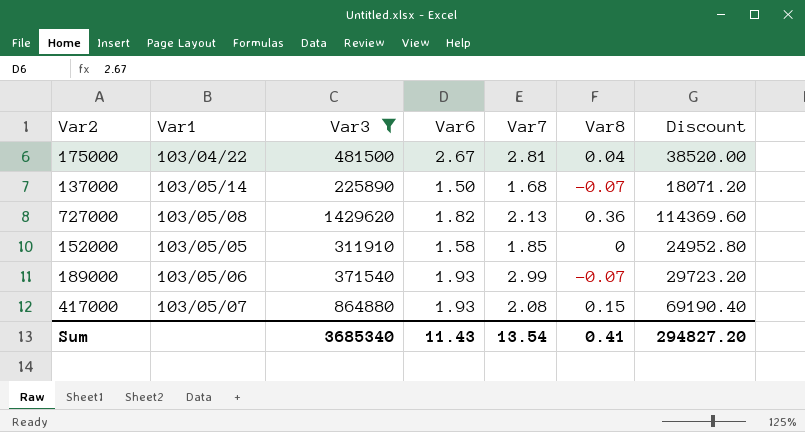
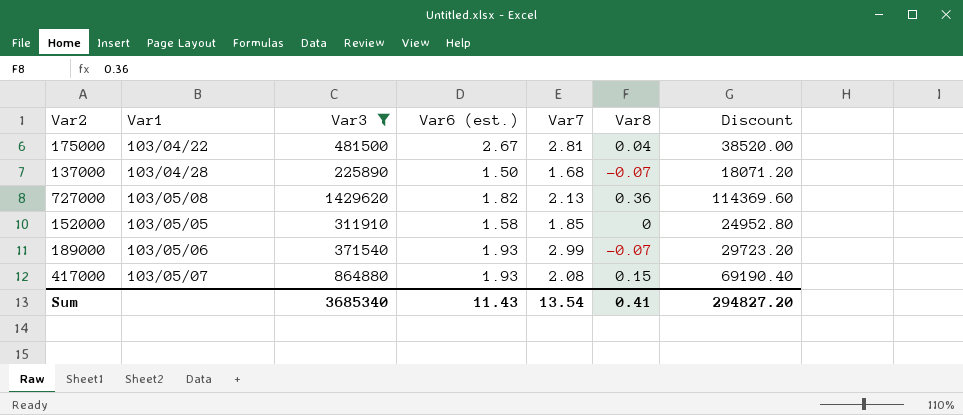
column name: Var6 -> Var6 (est.)
137000 | Var1: 103/05/14 -> 103/04/28

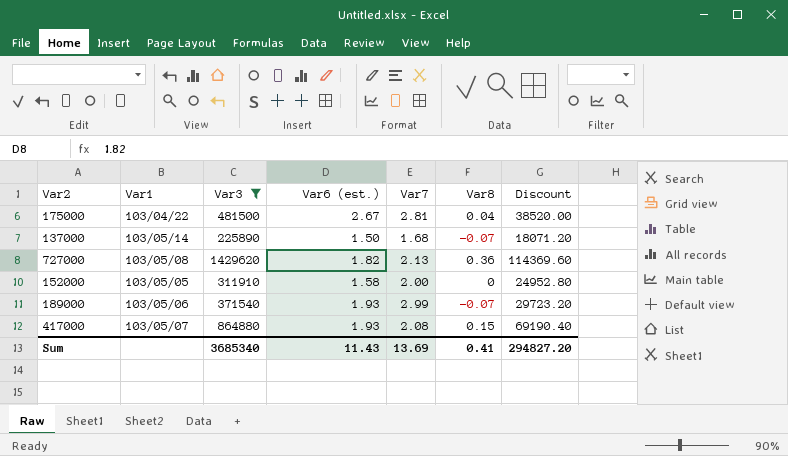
137000 | Var1: 103/04/28 -> 103/05/14
152000 | Var7: 1.85 -> 2.00
Sum | Var7: 13.54 -> 13.69

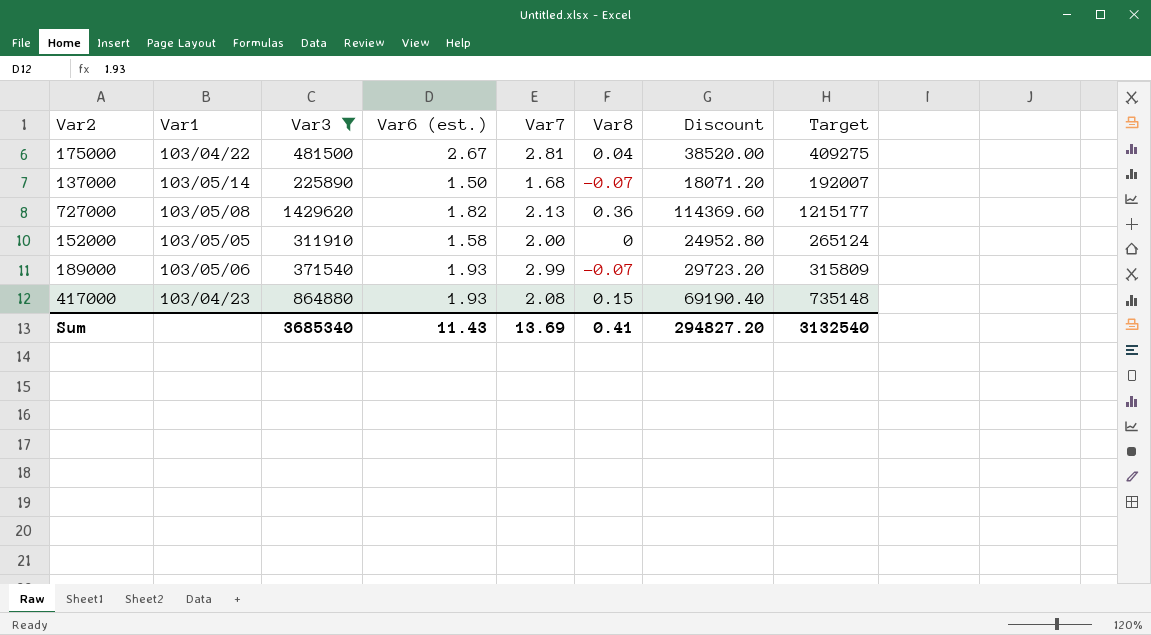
column Target | formula: none -> [Var3] * 0.85
417000 | Var1: 103/05/07 -> 103/04/23

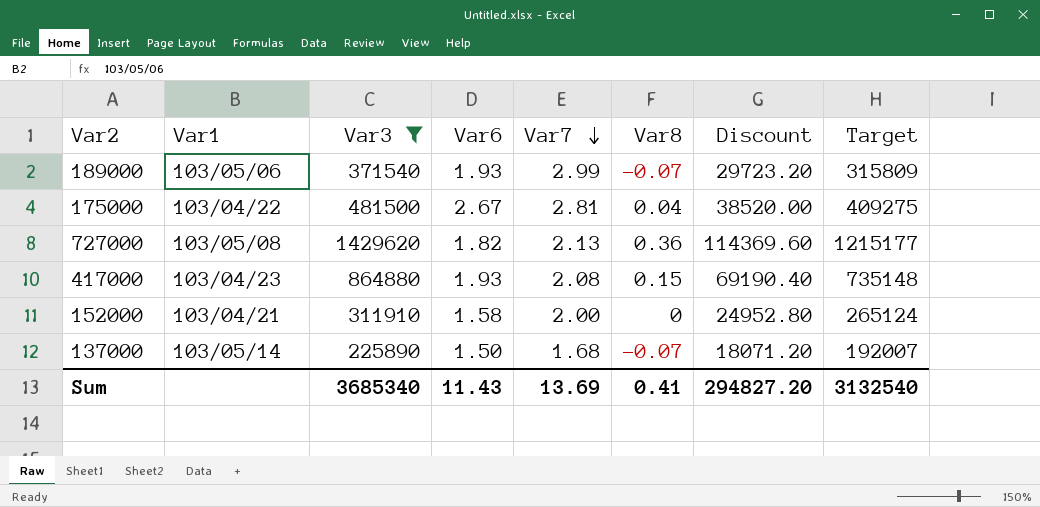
row order: none -> Var7 descending
column name: Var6 (est.) -> Var6
152000 | Var1: 103/05/05 -> 103/04/21

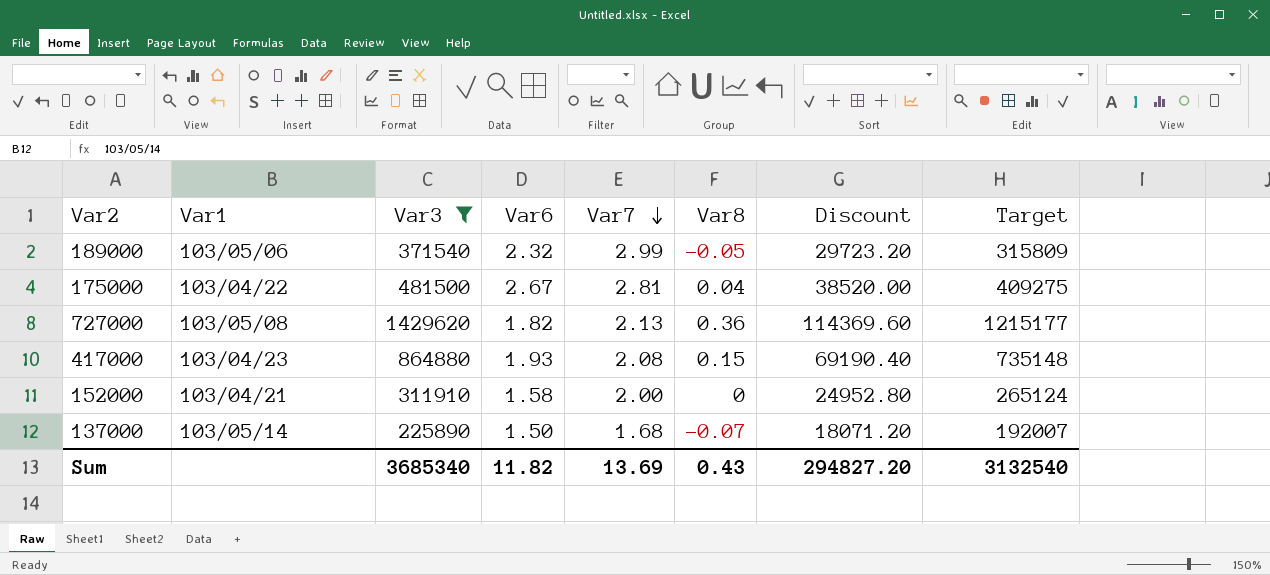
189000 | Var6: 1.93 -> 2.32
189000 | Var8: -0.07 -> -0.05
Sum | Var6: 11.43 -> 11.82
Sum | Var8: 0.41 -> 0.43

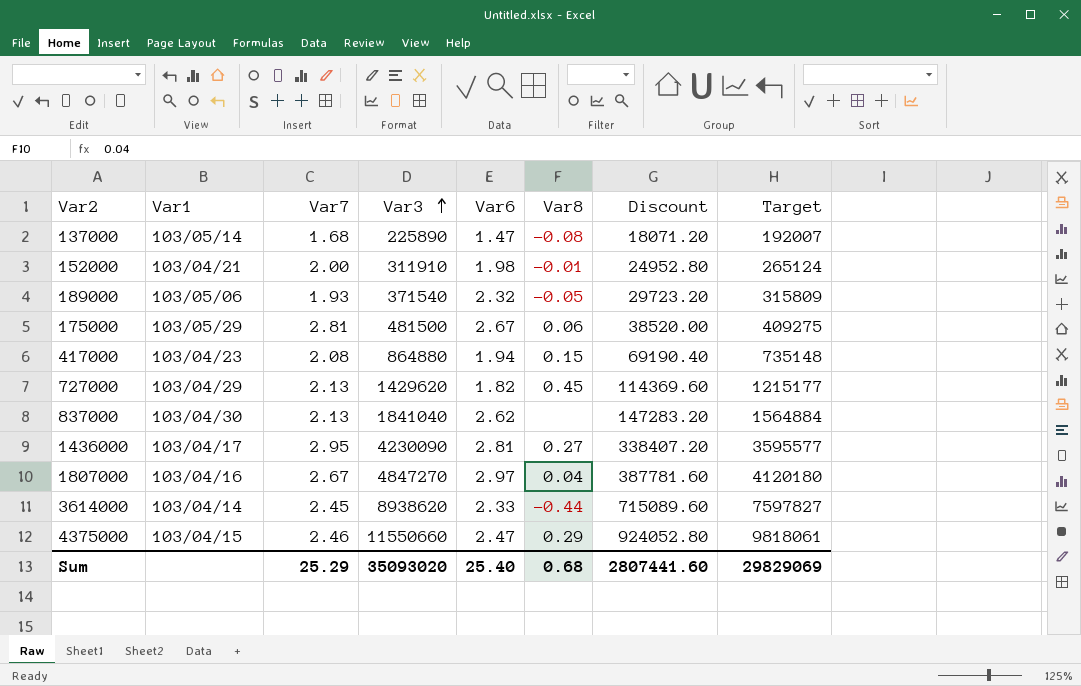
filter: Var3 <= 1429620 -> none
row order: Var7 descending -> Var3 ascending
column Var7 | position: 5 -> 3
137000 | Var6: 1.50 -> 1.47
137000 | Var8: -0.07 -> -0.08
152000 | Var6: 1.58 -> 1.98
152000 | Var8: 0 -> -0.01
189000 | Var7: 2.99 -> 1.93
175000 | Var1: 103/04/22 -> 103/05/29
175000 | Var8: 0.04 -> 0.06
417000 | Var6: 1.93 -> 1.94
727000 | Var1: 103/05/08 -> 103/04/29
727000 | Var8: 0.36 -> 0.45
Sum | Var7: 13.69 -> 25.29
Sum | Var3: 3685340 -> 35093020
Sum | Var6: 11.82 -> 25.40
Sum | Var8: 0.43 -> 0.68
Sum | Discount: 294827.20 -> 2807441.60
Sum | Target: 3132540 -> 29829069

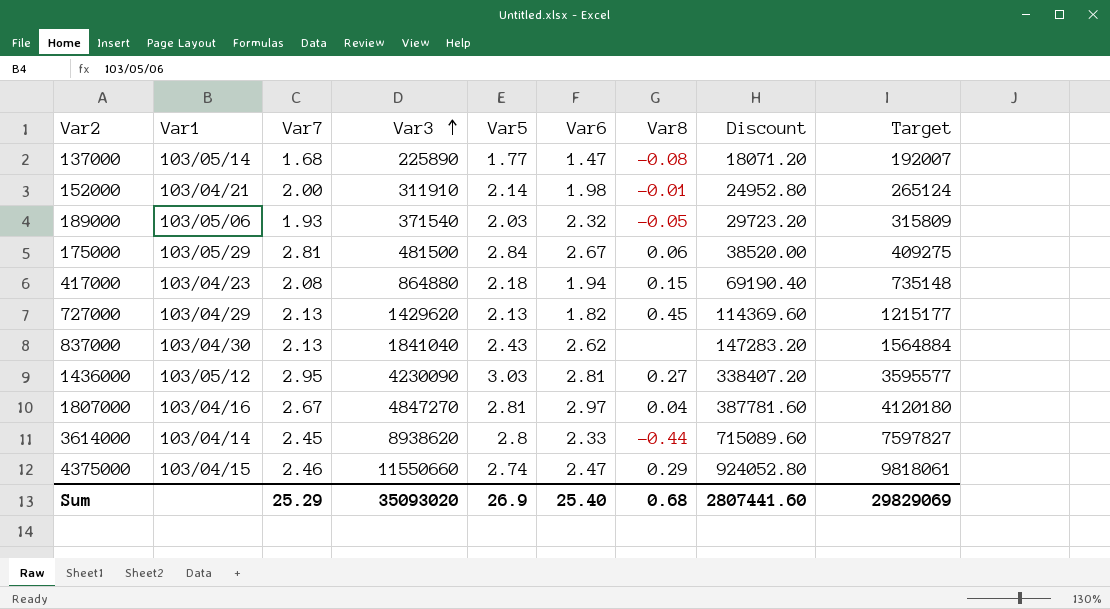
column Var5 | position: none -> 5
1436000 | Var1: 103/04/17 -> 103/05/12

